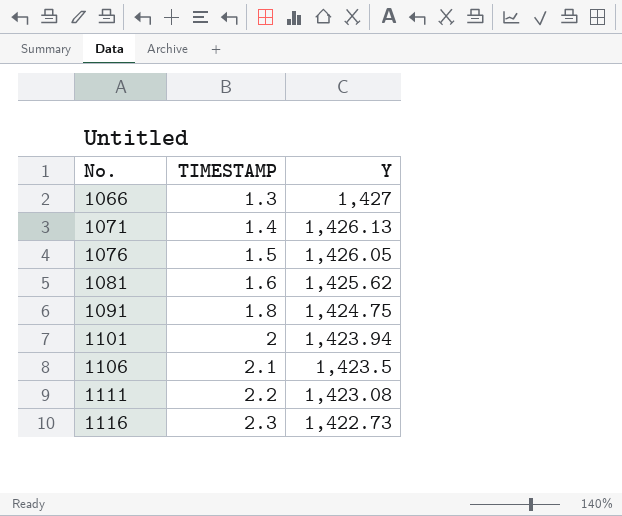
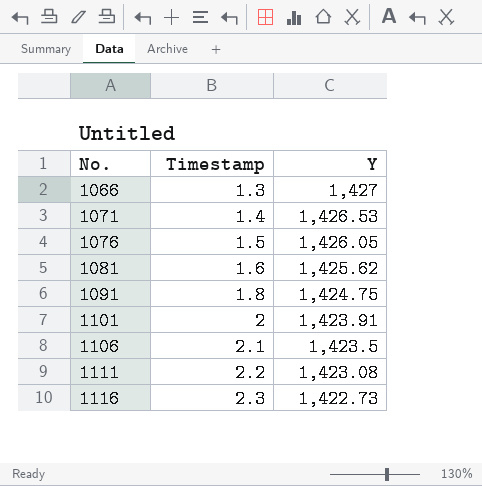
column name: TIMESTAMP -> Timestamp
1071 | Y: 1,426.13 -> 1,426.53
1101 | Y: 1,423.94 -> 1,423.91

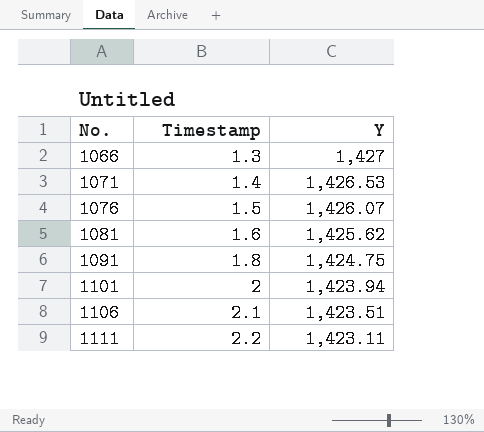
row 1116: 2.3 | 1,422.73 -> none
1076 | Y: 1,426.05 -> 1,426.07
1101 | Y: 1,423.91 -> 1,423.94
1106 | Y: 1,423.5 -> 1,423.51
1111 | Y: 1,423.08 -> 1,423.11

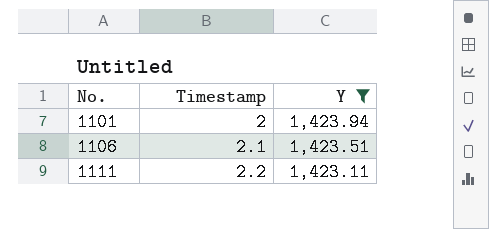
filter: none -> Y <= 1,423.94

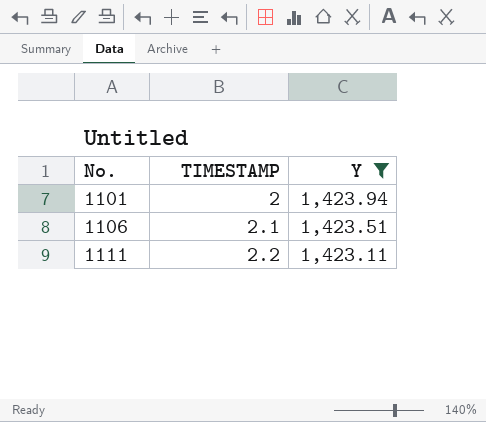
column name: Timestamp -> TIMESTAMP

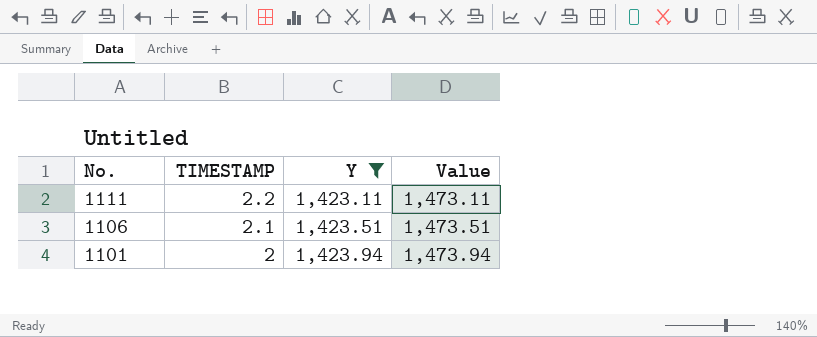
row order: No. ascending -> No. descending
column Value | formula: none -> [Y] + 50

